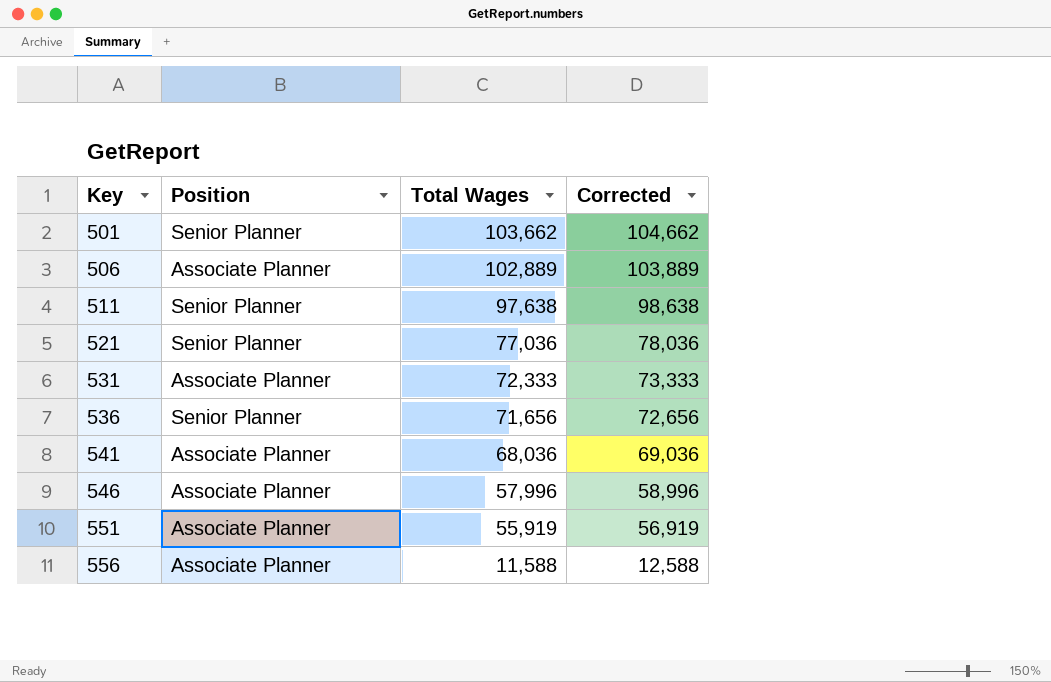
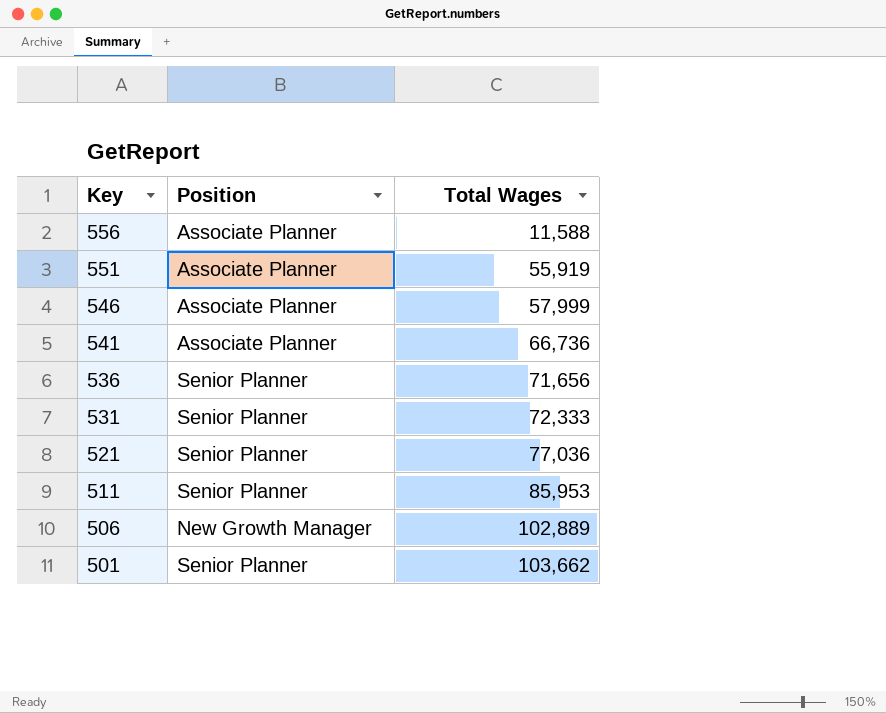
row order: Key ascending -> Key descending
column Corrected | formula: [Total Wages] + 1000 -> none
546 | Total Wages: 57,996 -> 57,999
541 | Total Wages: 68,036 -> 66,736
531 | Position: Associate Planner -> Senior Planner
511 | Total Wages: 97,638 -> 85,953
506 | Position: Associate Planner -> New Growth Manager

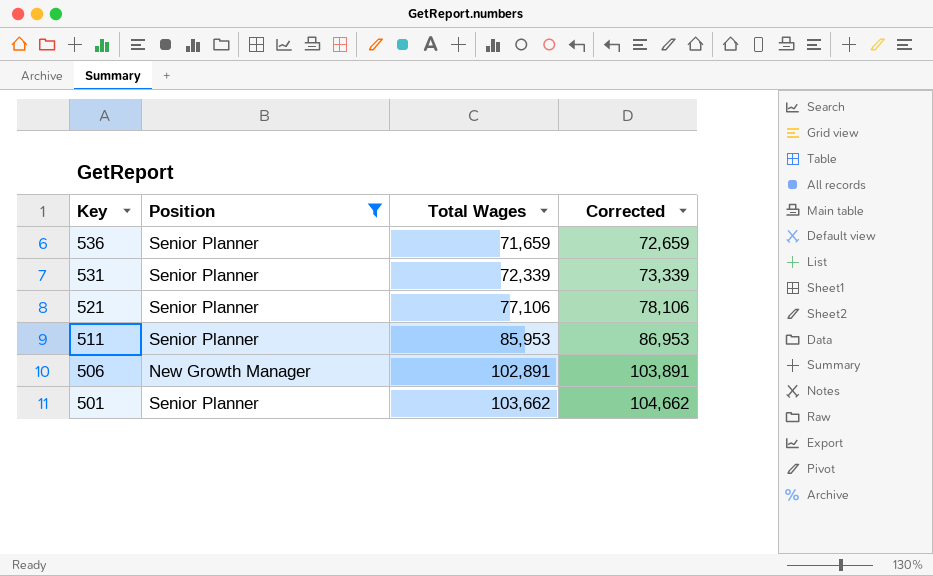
filter: none -> Position != Associate Planner
column Corrected | formula: none -> [Total Wages] + 1000
536 | Total Wages: 71,656 -> 71,659
531 | Total Wages: 72,333 -> 72,339
521 | Total Wages: 77,036 -> 77,106
506 | Total Wages: 102,889 -> 102,891

